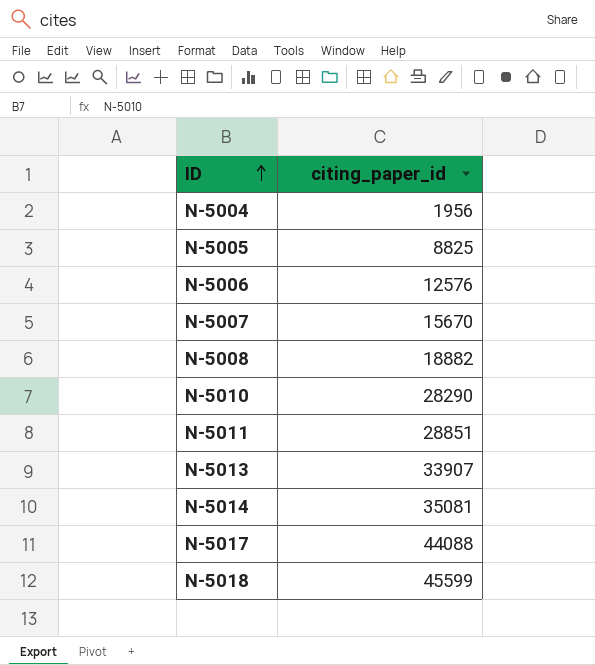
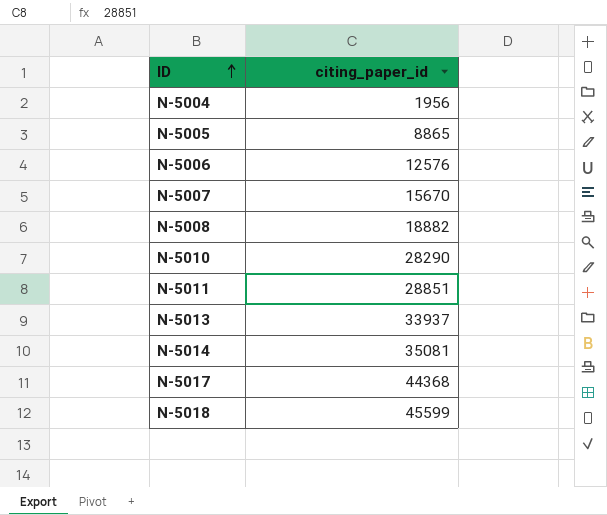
N-5005 | citing_paper_id: 8825 -> 8865
N-5013 | citing_paper_id: 33907 -> 33937
N-5017 | citing_paper_id: 44088 -> 44368

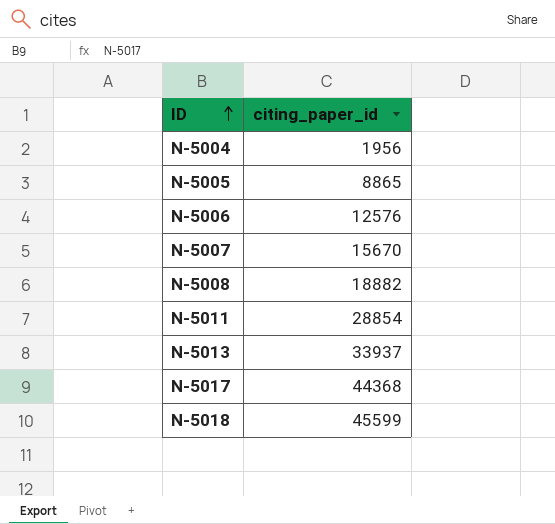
row N-5010: 28290 -> none
row N-5014: 35081 -> none
N-5011 | citing_paper_id: 28851 -> 28854

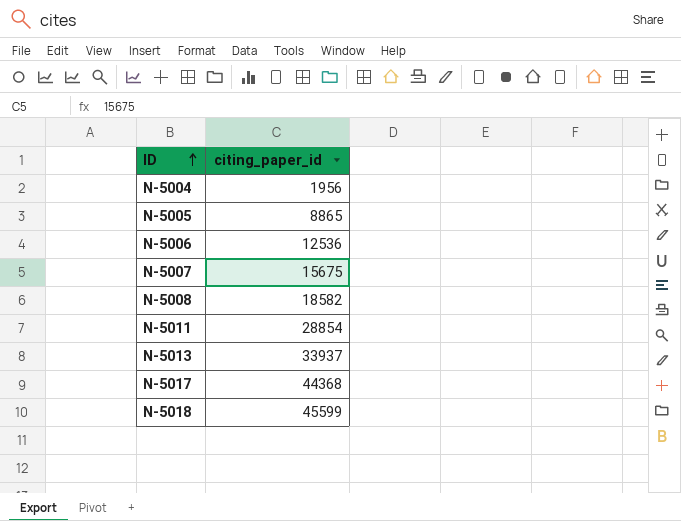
N-5006 | citing_paper_id: 12576 -> 12536
N-5007 | citing_paper_id: 15670 -> 15675
N-5008 | citing_paper_id: 18882 -> 18582

